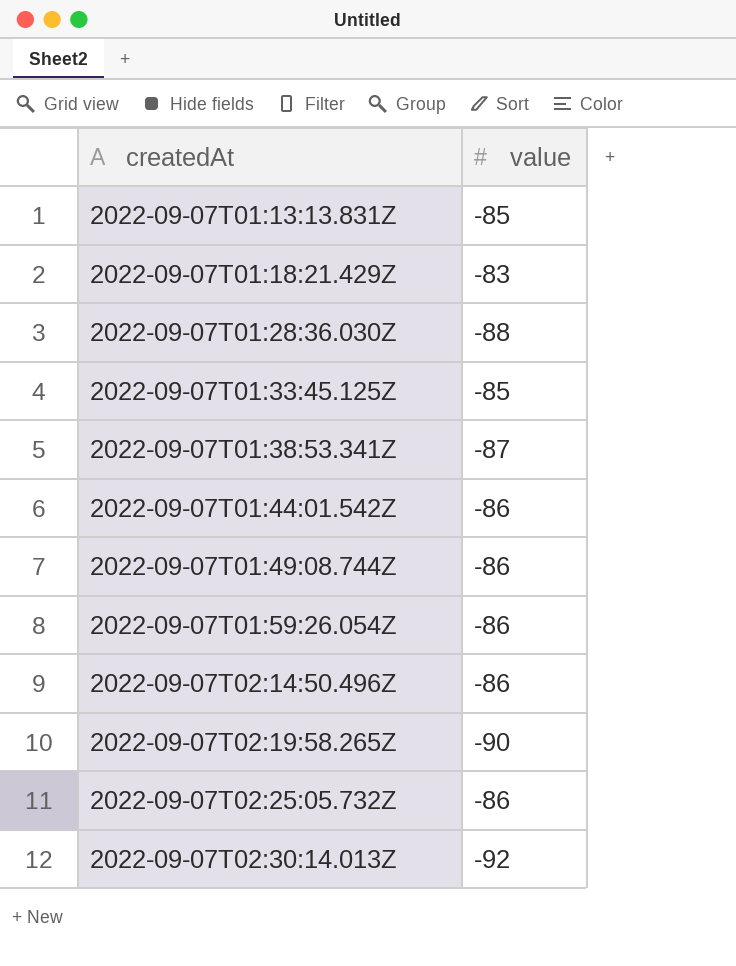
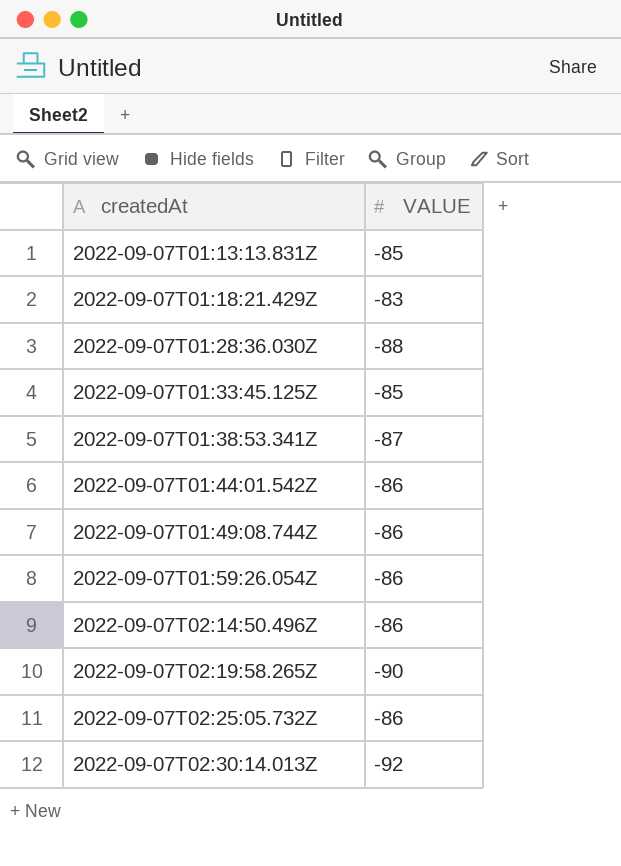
column name: value -> VALUE

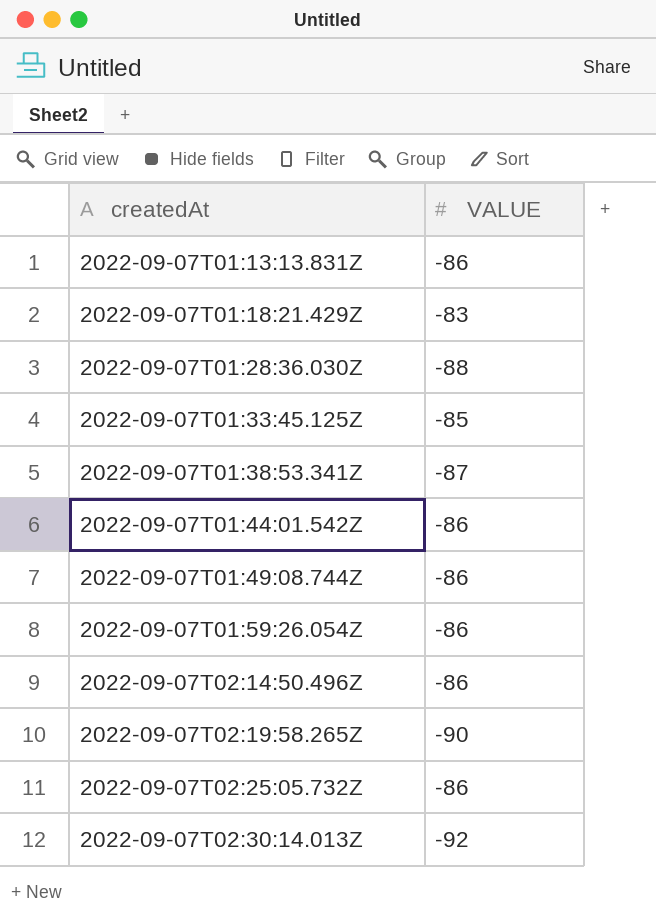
2022-09-07T01:13:13.831Z | VALUE: -85 -> -86

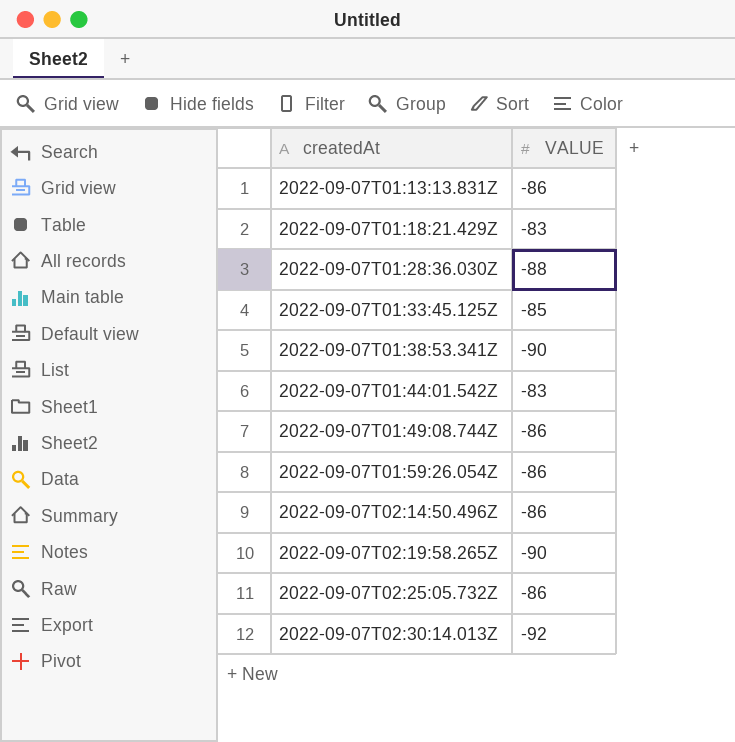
2022-09-07T01:38:53.341Z | VALUE: -87 -> -90
2022-09-07T01:44:01.542Z | VALUE: -86 -> -83

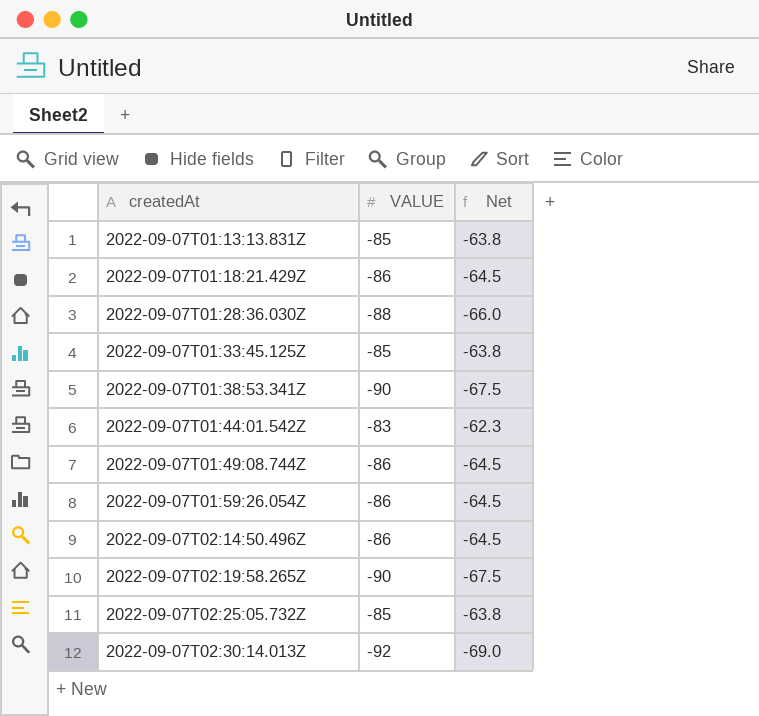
column Net | formula: none -> [VALUE] * 0.75
2022-09-07T01:13:13.831Z | VALUE: -86 -> -85
2022-09-07T01:18:21.429Z | VALUE: -83 -> -86
2022-09-07T02:25:05.732Z | VALUE: -86 -> -85

